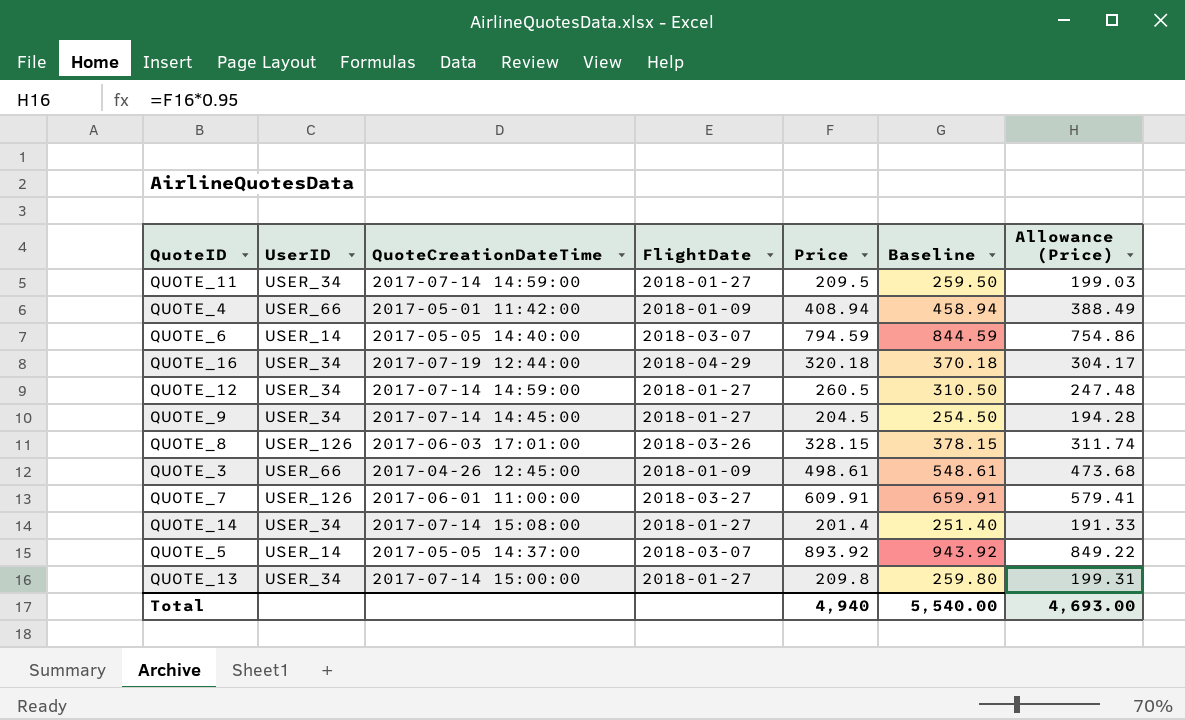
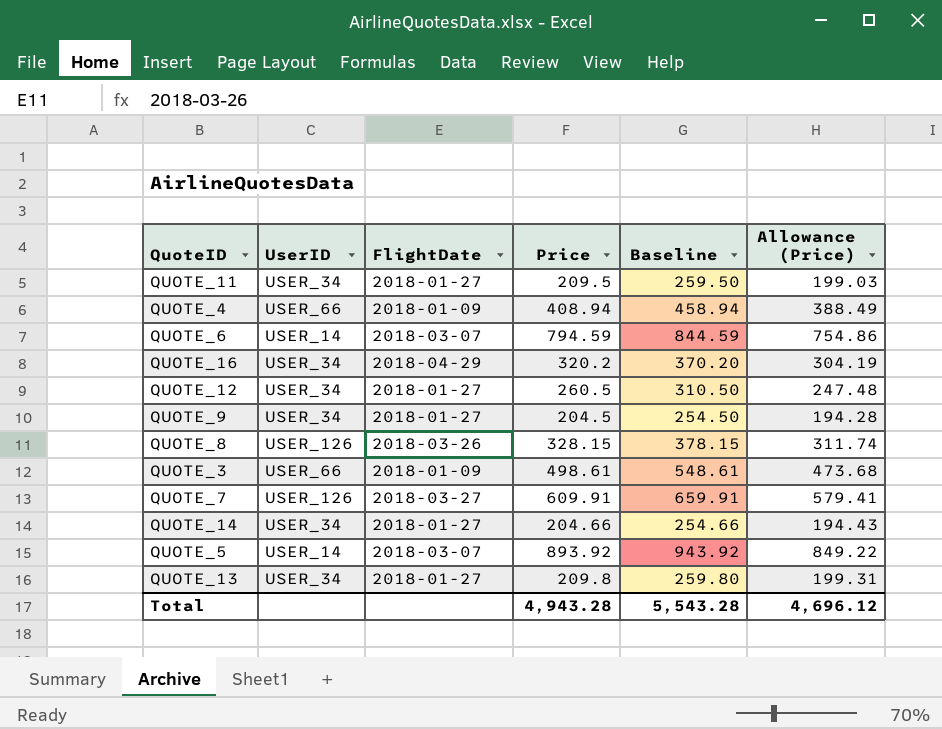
column QuoteCreationDateTime | position: 3 -> none
QUOTE_16 | Price: 320.18 -> 320.2
QUOTE_16 | Baseline: 370.18 -> 370.20
QUOTE_16 | Allowance (Price): 304.17 -> 304.19
QUOTE_14 | Price: 201.4 -> 204.66
QUOTE_14 | Baseline: 251.40 -> 254.66
QUOTE_14 | Allowance (Price): 191.33 -> 194.43
Total | Price: 4,940 -> 4,943.28
Total | Baseline: 5,540.00 -> 5,543.28
Total | Allowance (Price): 4,693.00 -> 4,696.12

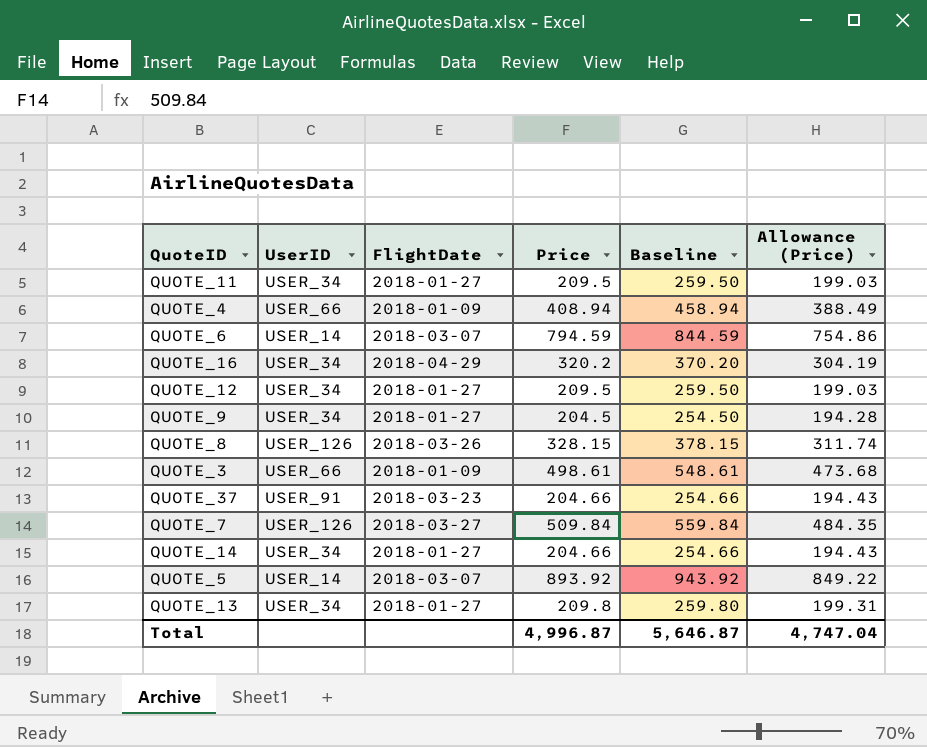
QUOTE_12 | Price: 260.5 -> 209.5
QUOTE_12 | Baseline: 310.50 -> 259.50
QUOTE_12 | Allowance (Price): 247.48 -> 199.03
row QUOTE_37: none -> USER_91 | 2018-03-23 | 204.66 | 254.66 | 194.43
QUOTE_7 | Price: 609.91 -> 509.84
QUOTE_7 | Baseline: 659.91 -> 559.84
QUOTE_7 | Allowance (Price): 579.41 -> 484.35
Total | Price: 4,943.28 -> 4,996.87
Total | Baseline: 5,543.28 -> 5,646.87
Total | Allowance (Price): 4,696.12 -> 4,747.04

